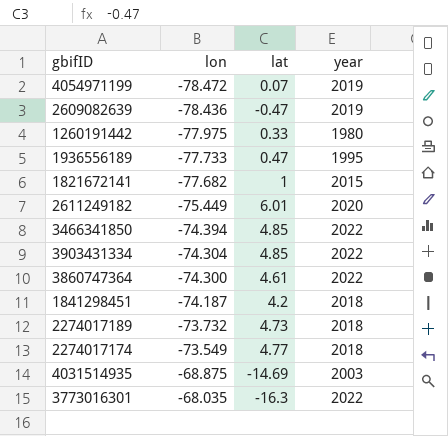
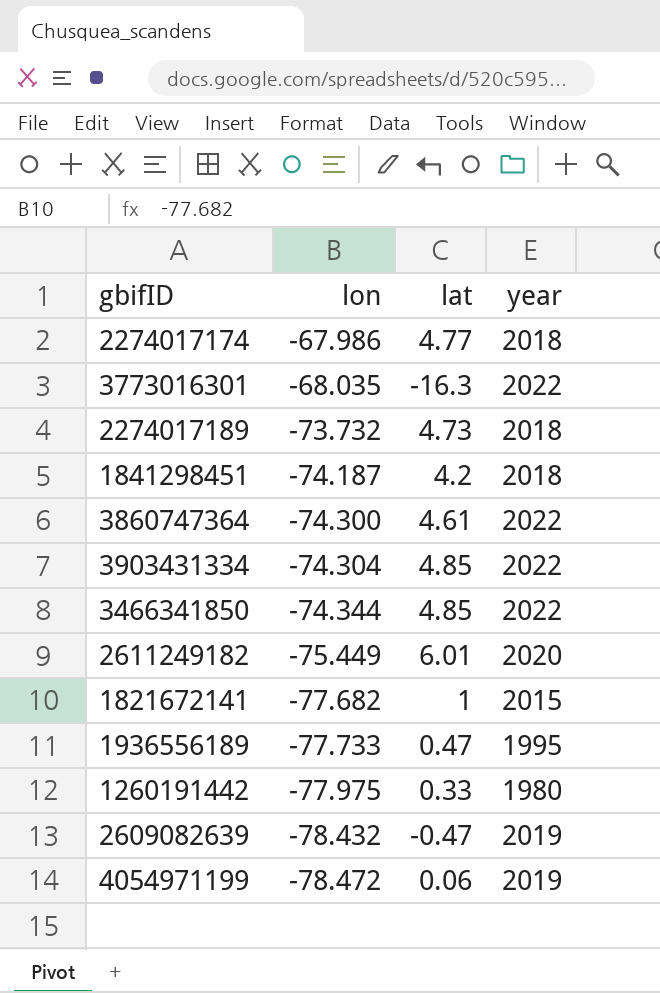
row order: lon ascending -> lon descending
row 4031514935: -68.875 | -14.69 | 2003 -> none
2274017174 | lon: -73.549 -> -67.986
3466341850 | lon: -74.394 -> -74.344
2609082639 | lon: -78.436 -> -78.432
4054971199 | lat: 0.07 -> 0.06

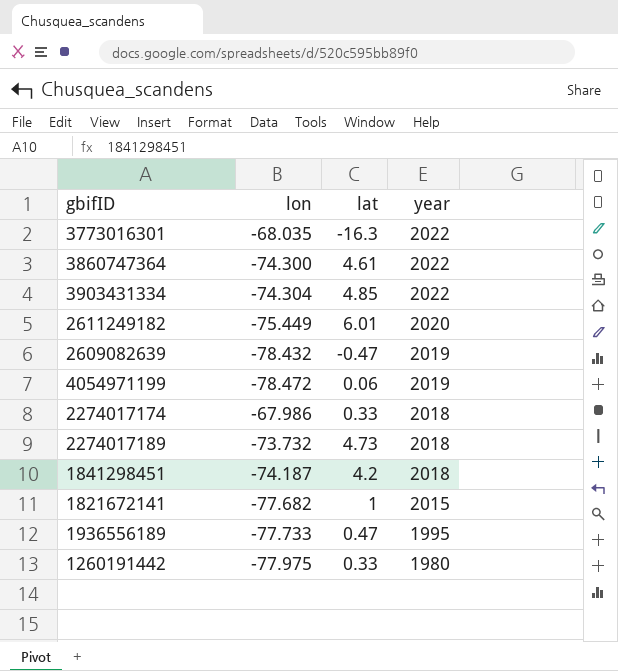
row order: lon descending -> year descending
row 3466341850: -74.344 | 4.85 | 2022 -> none
2274017174 | lat: 4.77 -> 0.33

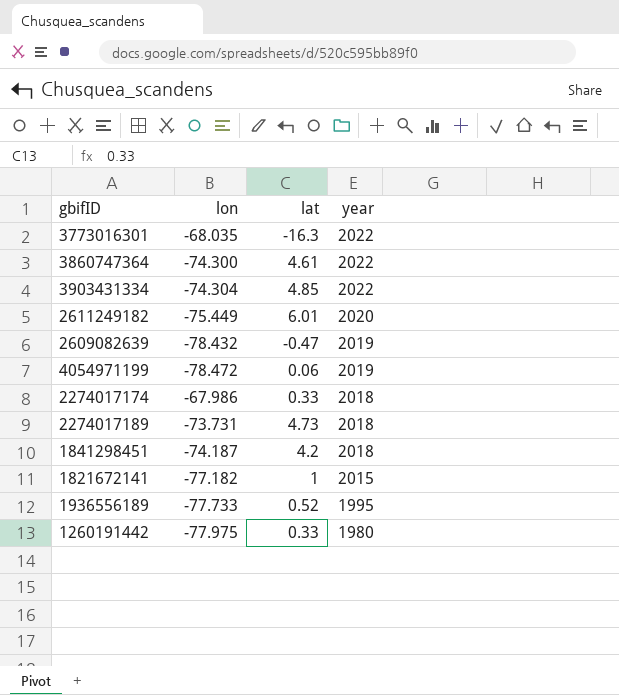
2274017189 | lon: -73.732 -> -73.731
1821672141 | lon: -77.682 -> -77.182
1936556189 | lat: 0.47 -> 0.52

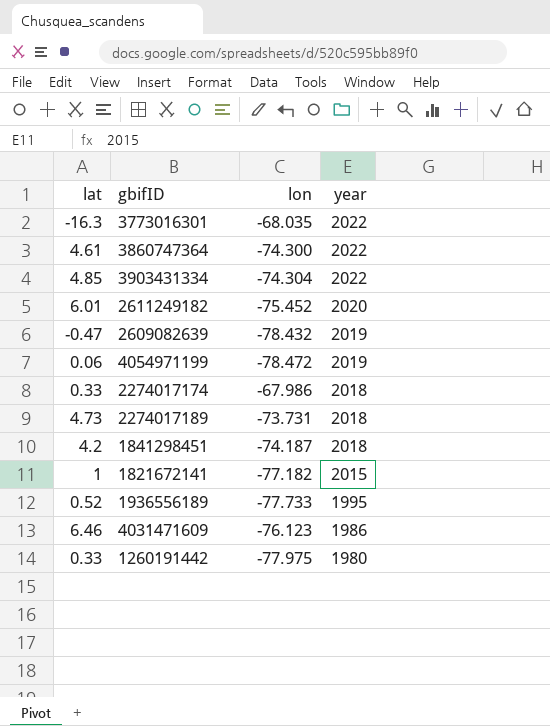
column lat | position: 3 -> 1
2611249182 | lon: -75.449 -> -75.452
row 4031471609: none -> 6.46 | -76.123 | 1986

